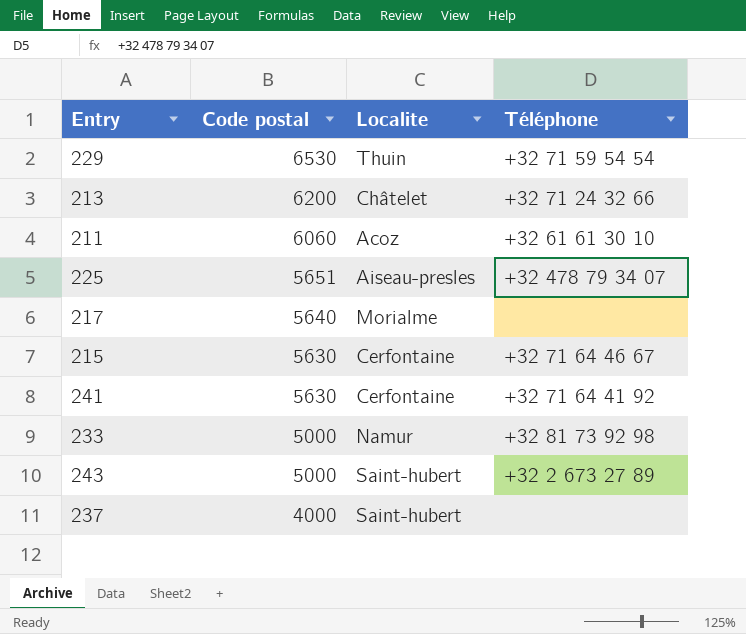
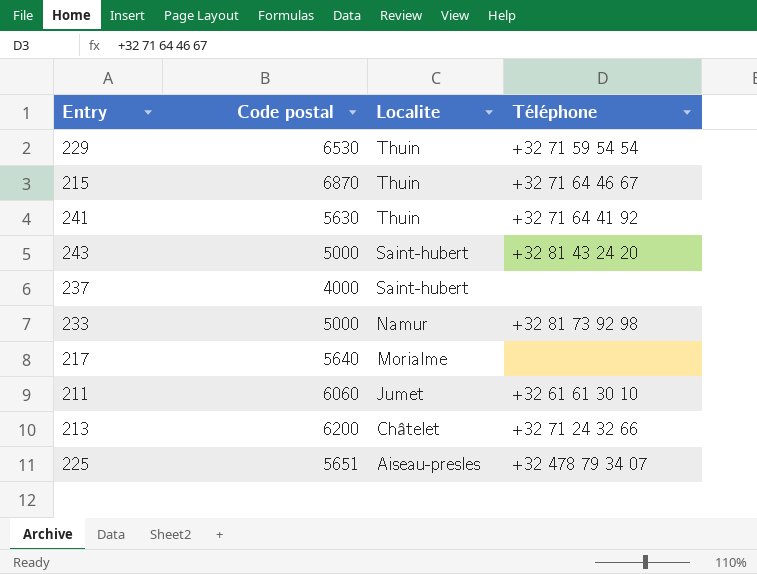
row order: Code postal descending -> Localite descending
215 | Code postal: 5630 -> 6870
215 | Localite: Cerfontaine -> Thuin
241 | Localite: Cerfontaine -> Thuin
243 | Téléphone: +32 2 673 27 89 -> +32 81 43 24 20
211 | Localite: Acoz -> Jumet

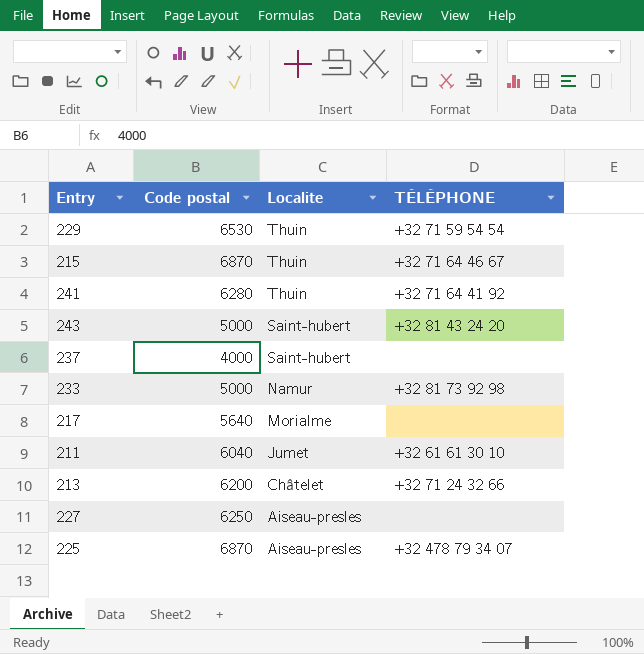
column name: Téléphone -> TÉLÉPHONE
241 | Code postal: 5630 -> 6280
211 | Code postal: 6060 -> 6040
row 227: none -> 6250 | Aiseau-presles | none
225 | Code postal: 5651 -> 6870

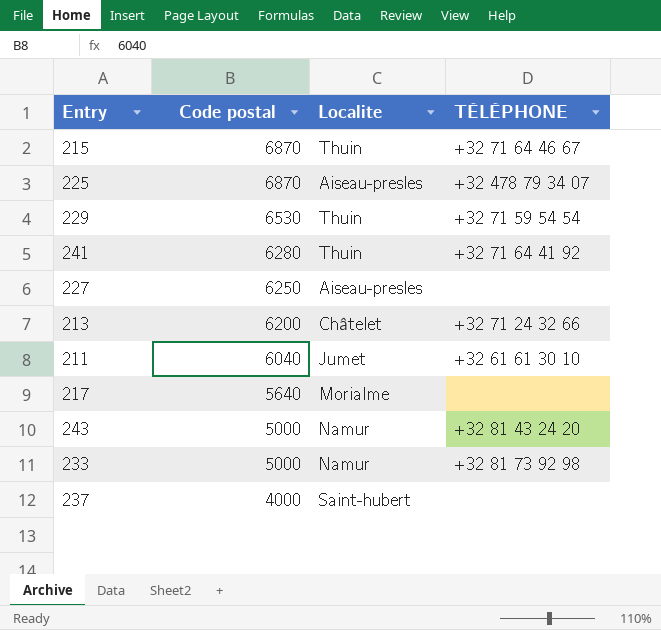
row order: Localite descending -> Code postal descending
243 | Localite: Saint-hubert -> Namur

